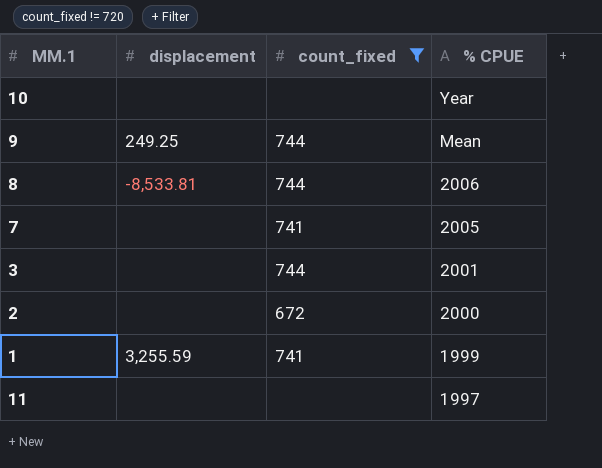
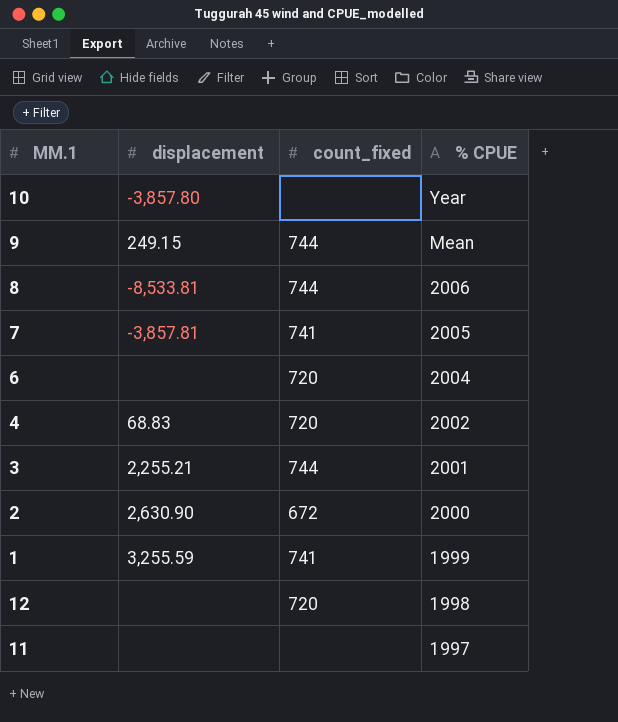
filter: count_fixed != 720 -> none
10 | displacement: none -> -3,857.80
9 | displacement: 249.25 -> 249.15
7 | displacement: none -> -3,857.81
3 | displacement: none -> 2,255.21
2 | displacement: none -> 2,630.90

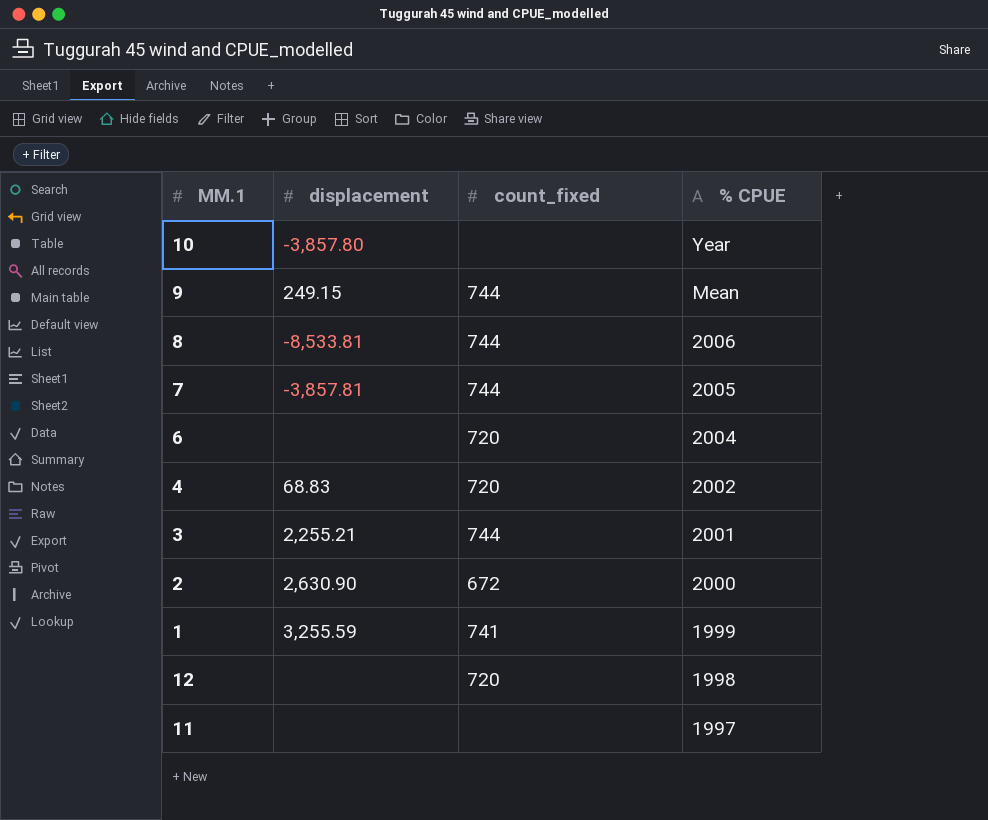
7 | count_fixed: 741 -> 744

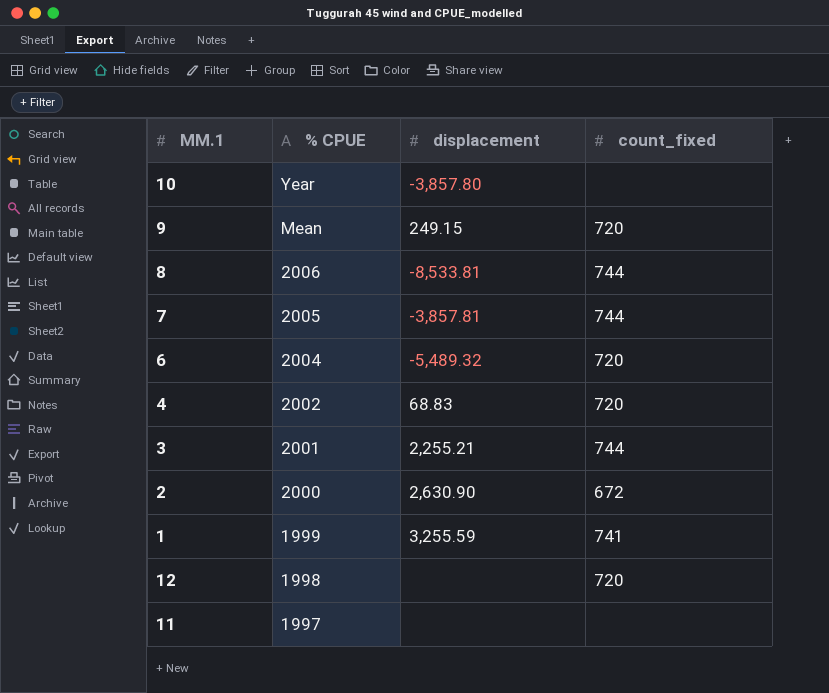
column % CPUE | position: 4 -> 2
9 | count_fixed: 744 -> 720
6 | displacement: none -> -5,489.32

